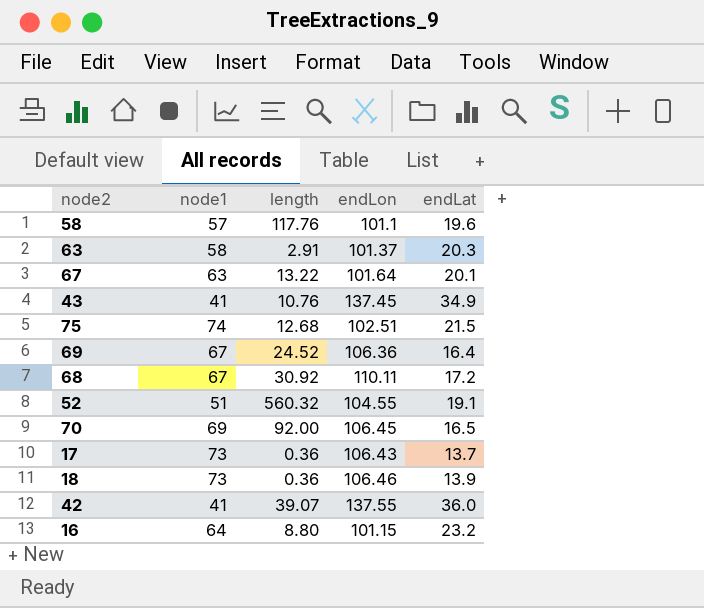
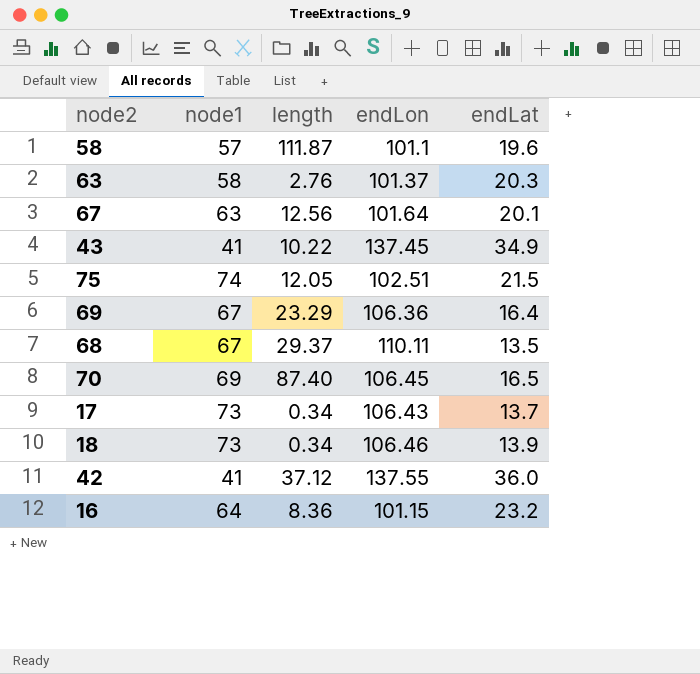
row 52: 51 | 560.32 | 104.55 | 19.1 -> none
58 | length: 117.76 -> 111.87
63 | length: 2.91 -> 2.76
67 | length: 13.22 -> 12.56
43 | length: 10.76 -> 10.22
75 | length: 12.68 -> 12.05
69 | length: 24.52 -> 23.29
68 | length: 30.92 -> 29.37
68 | endLat: 17.2 -> 13.5
70 | length: 92.00 -> 87.40
17 | length: 0.36 -> 0.34
18 | length: 0.36 -> 0.34
42 | length: 39.07 -> 37.12
16 | length: 8.80 -> 8.36

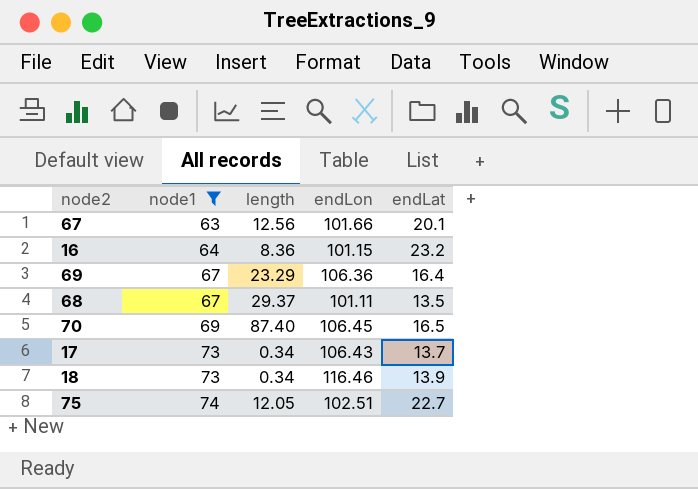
filter: none -> node1 >= 63
row order: none -> node1 ascending
67 | endLon: 101.64 -> 101.66
68 | endLon: 110.11 -> 101.11
18 | endLon: 106.46 -> 116.46
75 | endLat: 21.5 -> 22.7

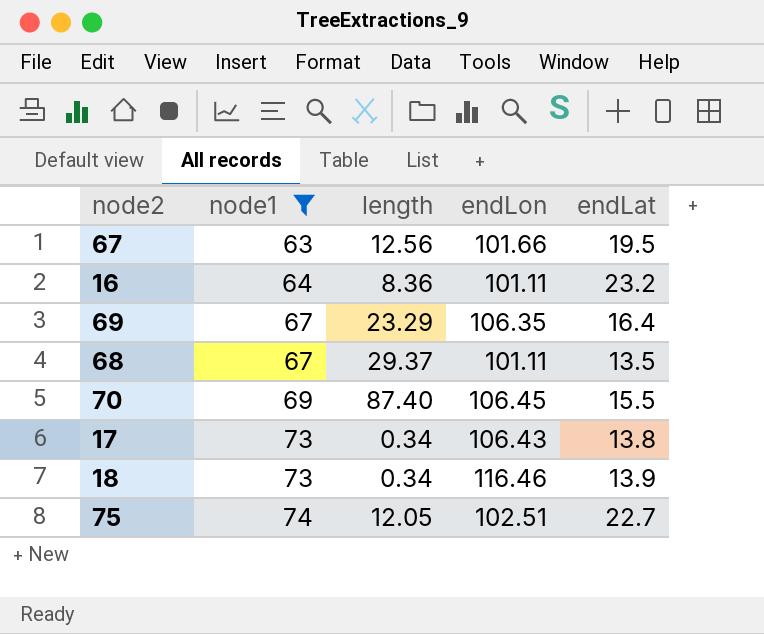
67 | endLat: 20.1 -> 19.5
16 | endLon: 101.15 -> 101.11
69 | endLon: 106.36 -> 106.35
70 | endLat: 16.5 -> 15.5
17 | endLat: 13.7 -> 13.8

